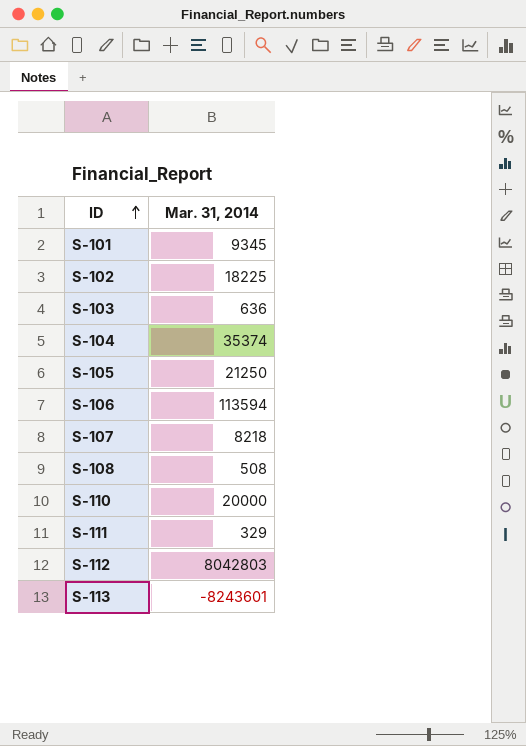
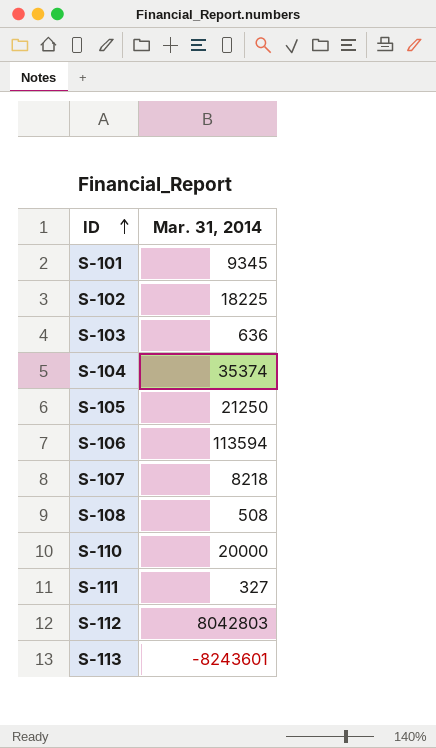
S-111 | Mar. 31, 2014: 329 -> 327

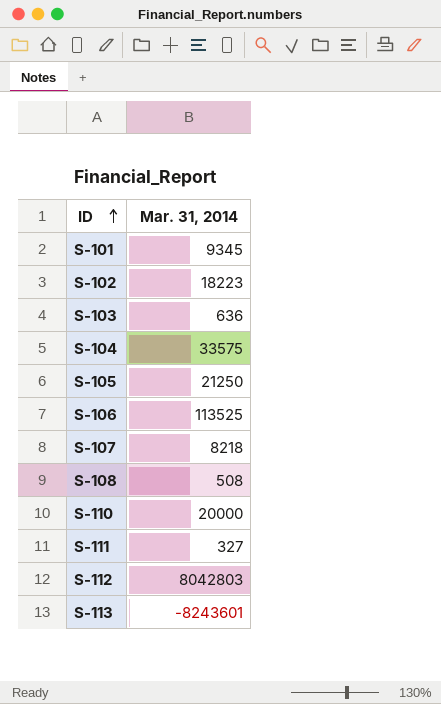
S-102 | Mar. 31, 2014: 18225 -> 18223
S-104 | Mar. 31, 2014: 35374 -> 33575
S-106 | Mar. 31, 2014: 113594 -> 113525

